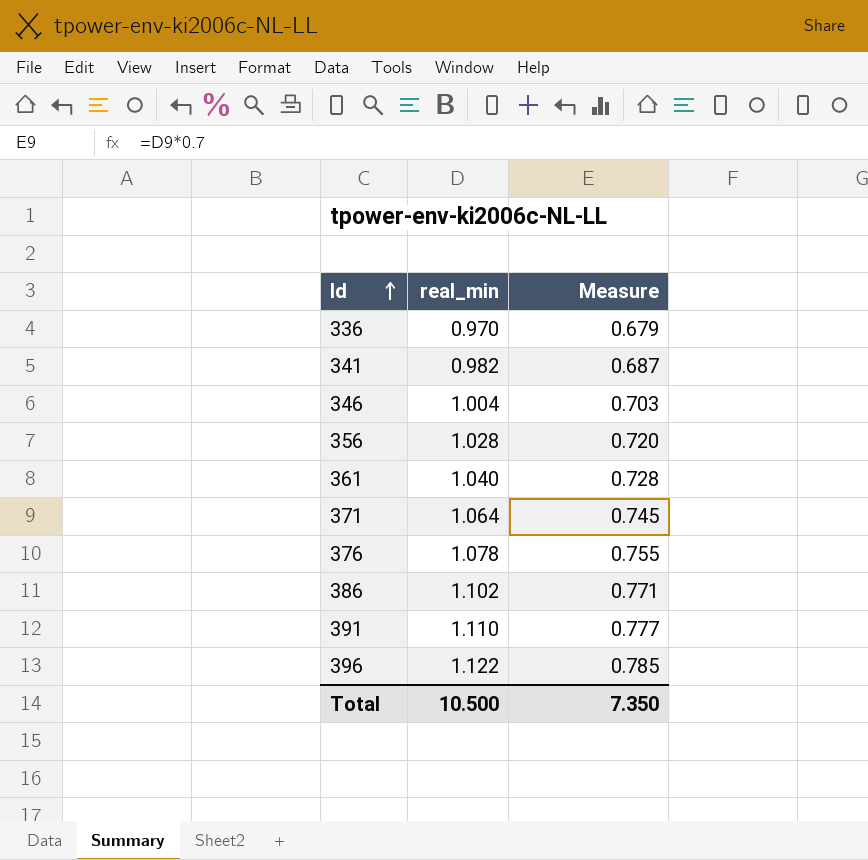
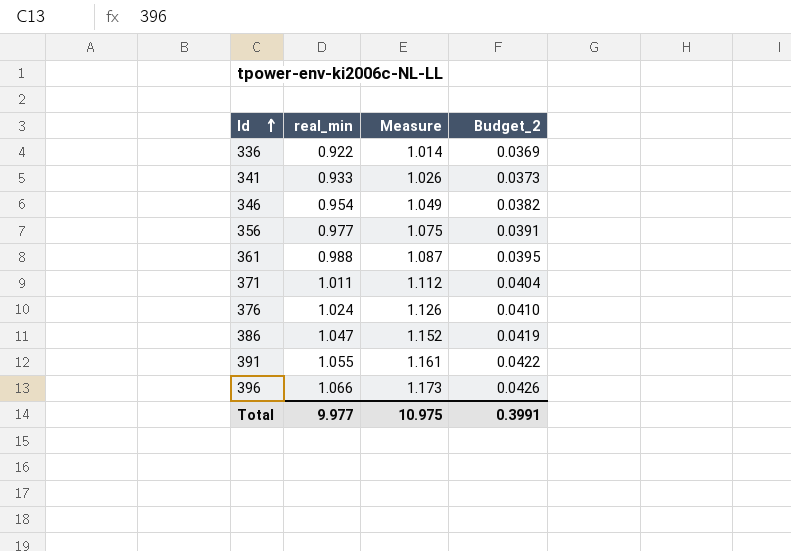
column Measure | formula: [real_min] * 0.7 -> [real_min] * 1.1
column Budget_2 | formula: none -> [real_min] * 0.04
336 | real_min: 0.970 -> 0.922
341 | real_min: 0.982 -> 0.933
346 | real_min: 1.004 -> 0.954
356 | real_min: 1.028 -> 0.977
361 | real_min: 1.040 -> 0.988
371 | real_min: 1.064 -> 1.011
376 | real_min: 1.078 -> 1.024
386 | real_min: 1.102 -> 1.047
391 | real_min: 1.110 -> 1.055
396 | real_min: 1.122 -> 1.066
Total | real_min: 10.500 -> 9.977
Total | Measure: 7.350 -> 10.975

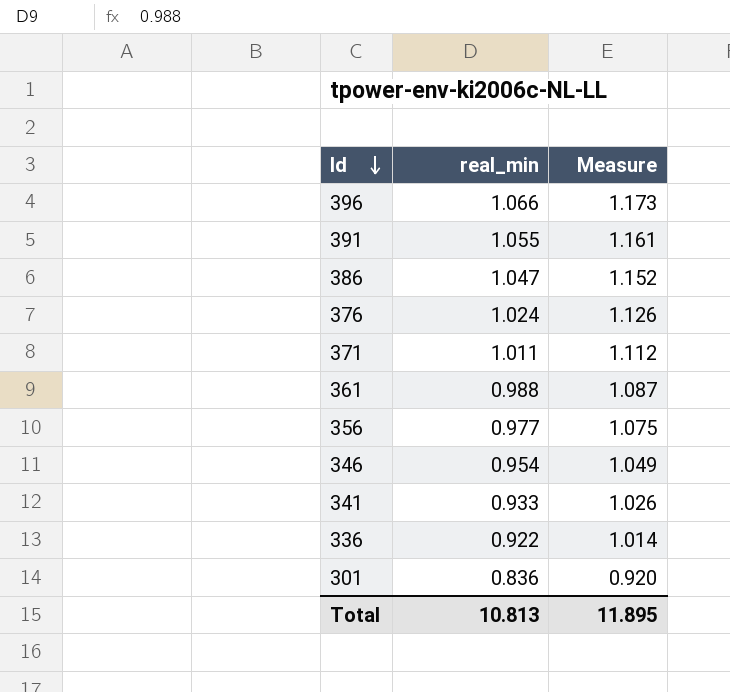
row order: Id ascending -> Id descending
column Budget_2 | formula: [real_min] * 0.04 -> none
row 301: none -> 0.836 | 0.920
Total | real_min: 9.977 -> 10.813
Total | Measure: 10.975 -> 11.895

